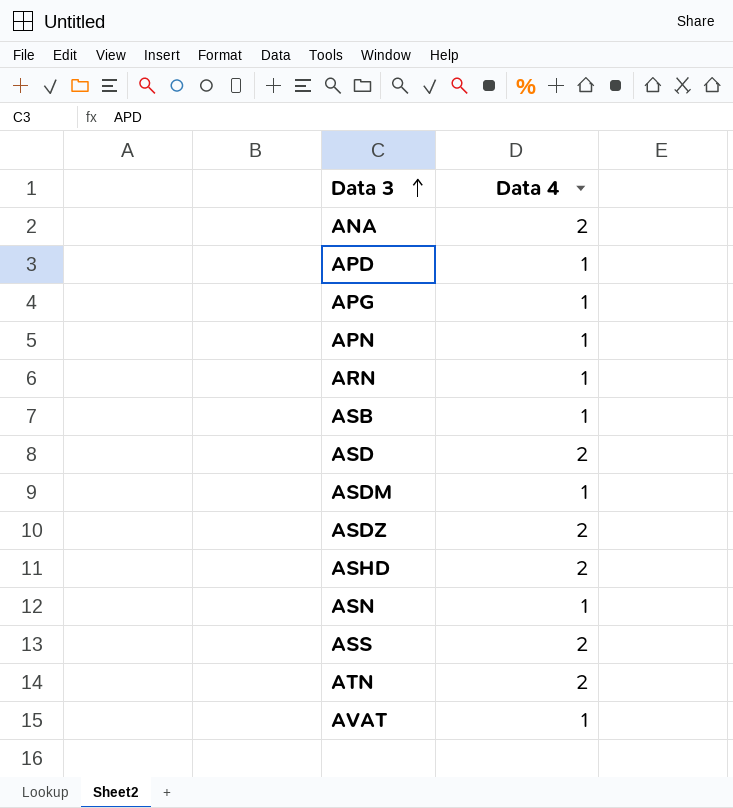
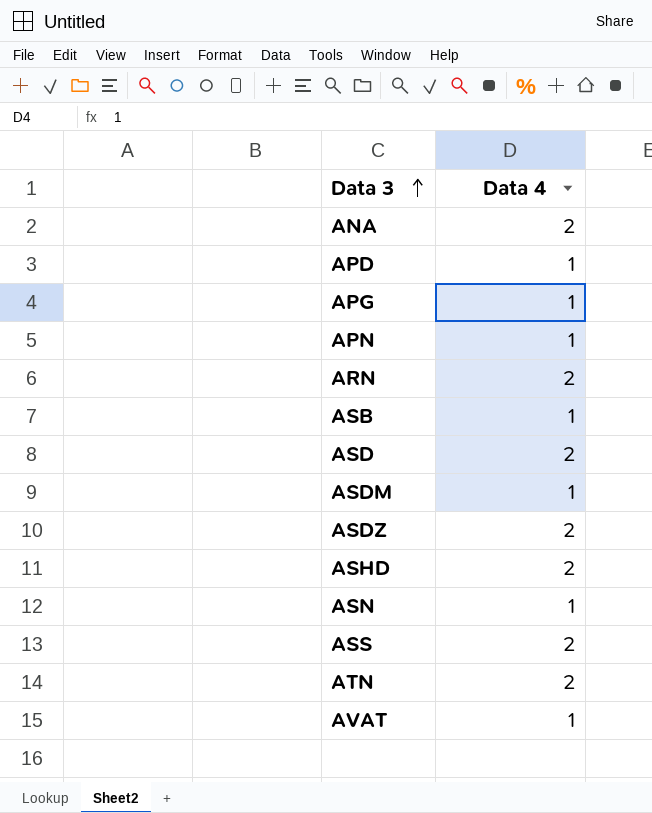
ARN | Data 4: 1 -> 2

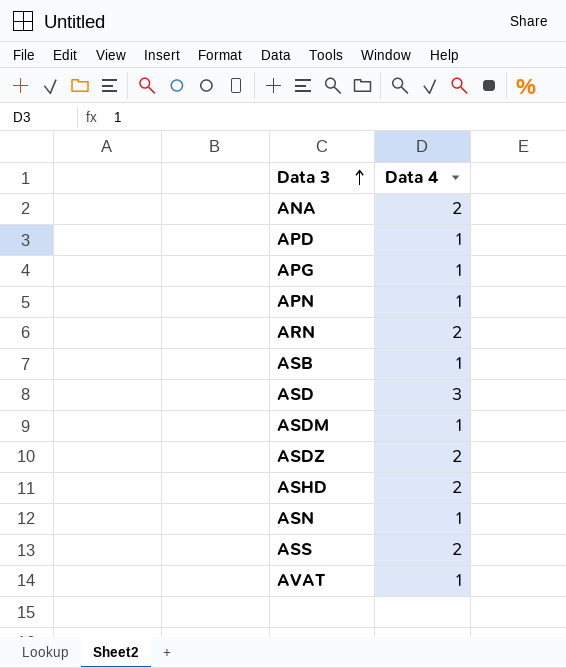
row ATN: 2 -> none
ASD | Data 4: 2 -> 3

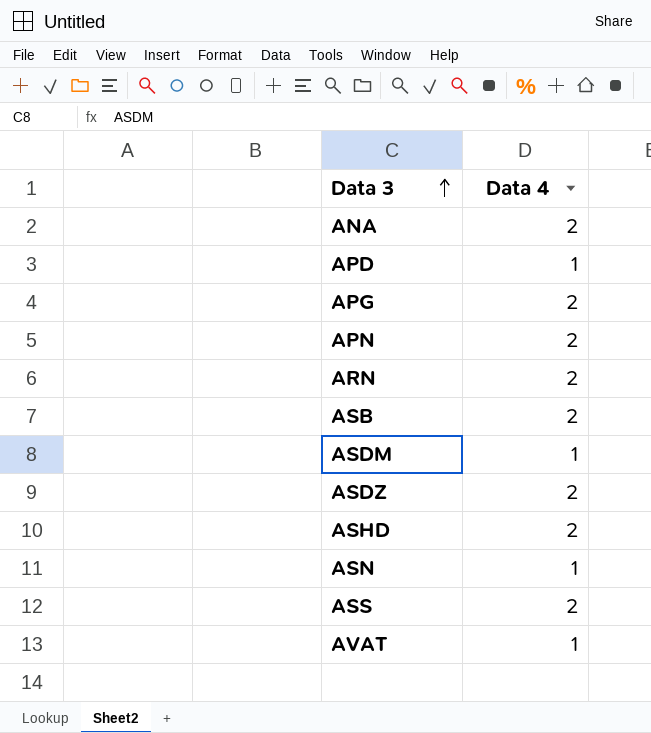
row ASD: 3 -> none
APG | Data 4: 1 -> 2
APN | Data 4: 1 -> 2
ASB | Data 4: 1 -> 2

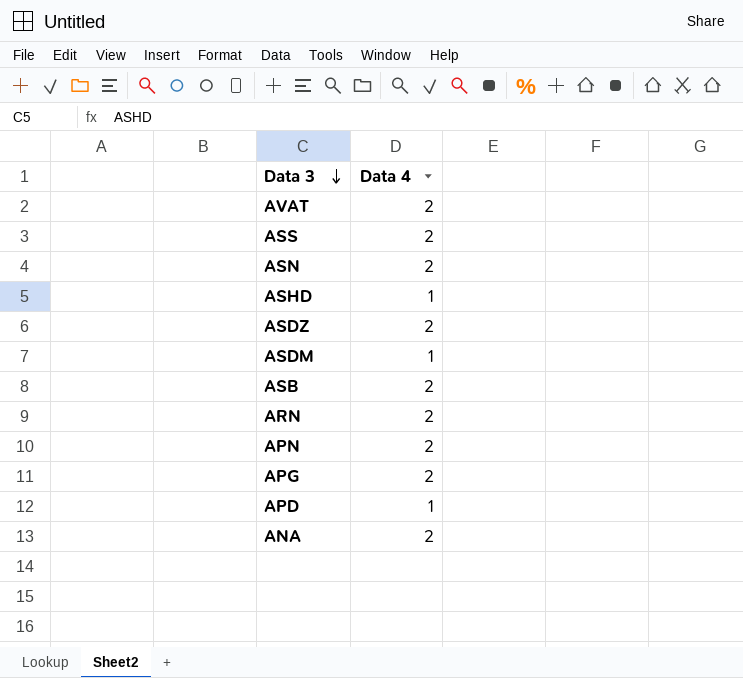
row order: Data 3 ascending -> Data 3 descending
AVAT | Data 4: 1 -> 2
ASN | Data 4: 1 -> 2
ASHD | Data 4: 2 -> 1

